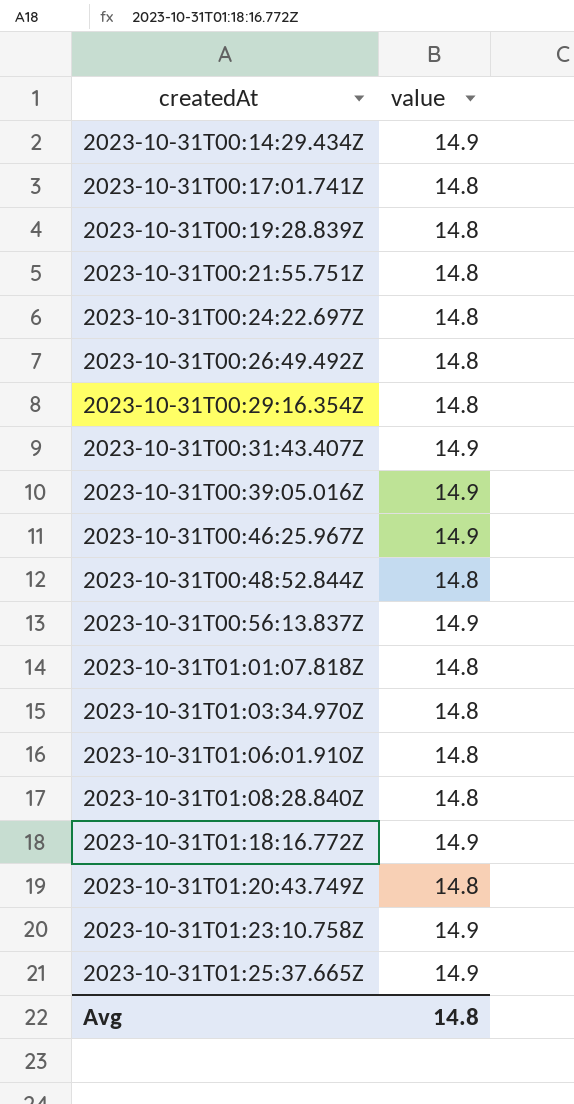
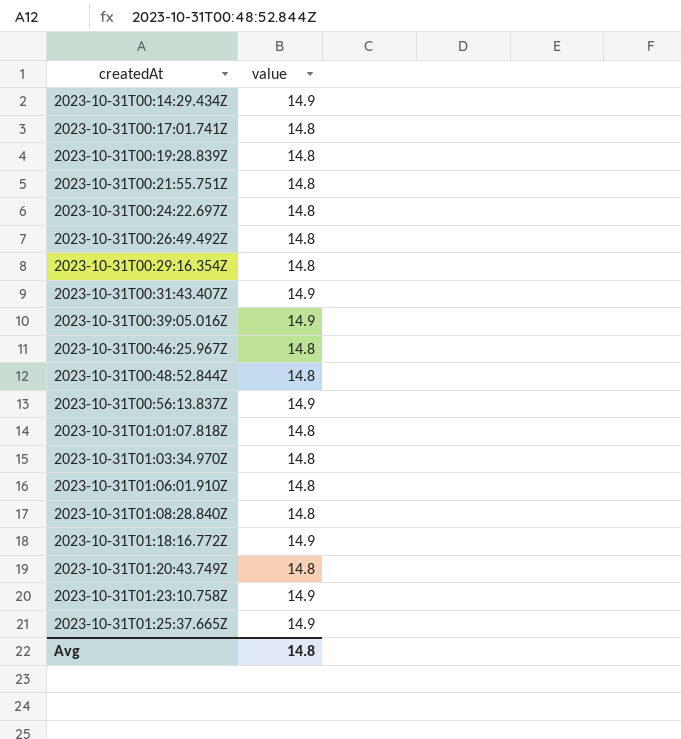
2023-10-31T00:46:25.967Z | value: 14.9 -> 14.8

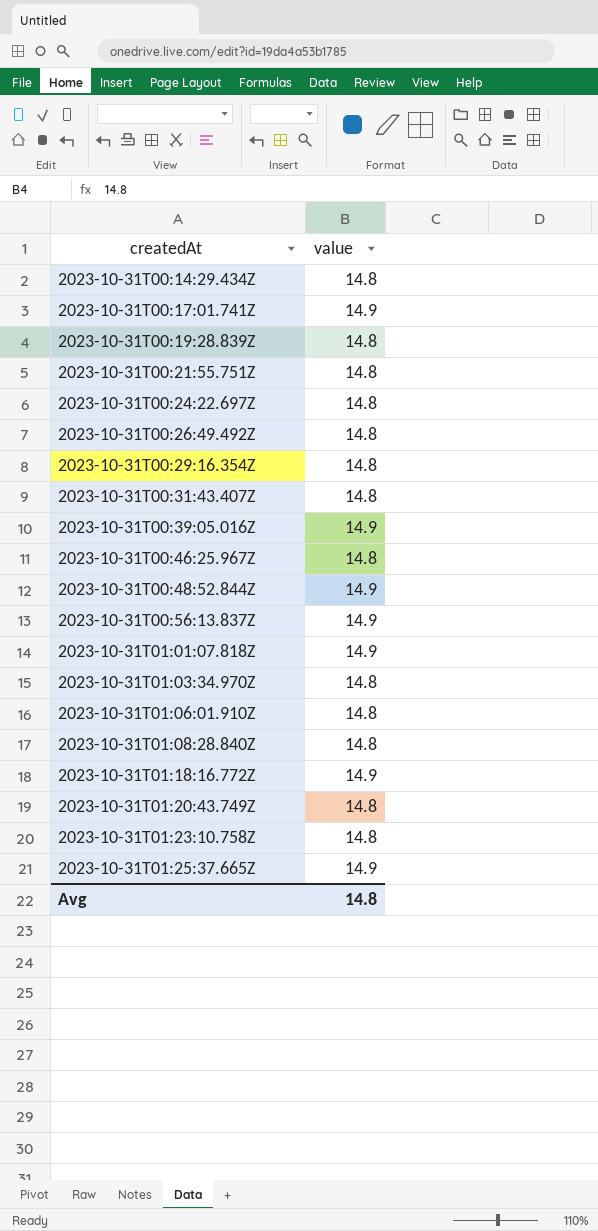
2023-10-31T00:14:29.434Z | value: 14.9 -> 14.8
2023-10-31T00:17:01.741Z | value: 14.8 -> 14.9
2023-10-31T00:31:43.407Z | value: 14.9 -> 14.8
2023-10-31T00:48:52.844Z | value: 14.8 -> 14.9
2023-10-31T01:01:07.818Z | value: 14.8 -> 14.9
2023-10-31T01:23:10.758Z | value: 14.9 -> 14.8

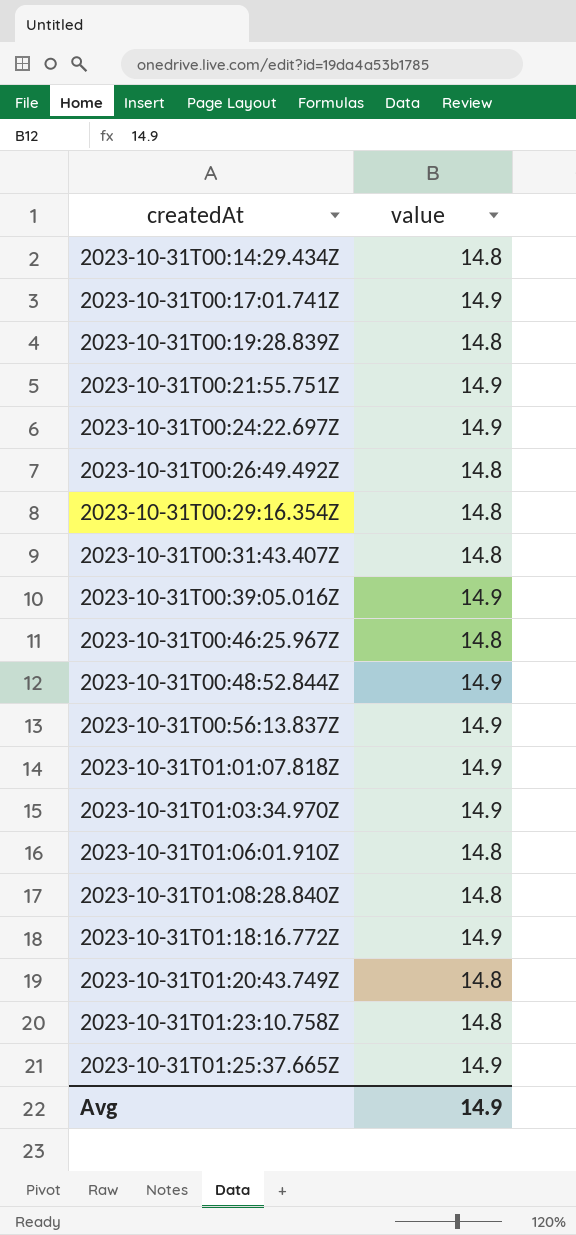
2023-10-31T00:21:55.751Z | value: 14.8 -> 14.9
2023-10-31T00:24:22.697Z | value: 14.8 -> 14.9
2023-10-31T01:03:34.970Z | value: 14.8 -> 14.9
Avg | value: 14.8 -> 14.9

